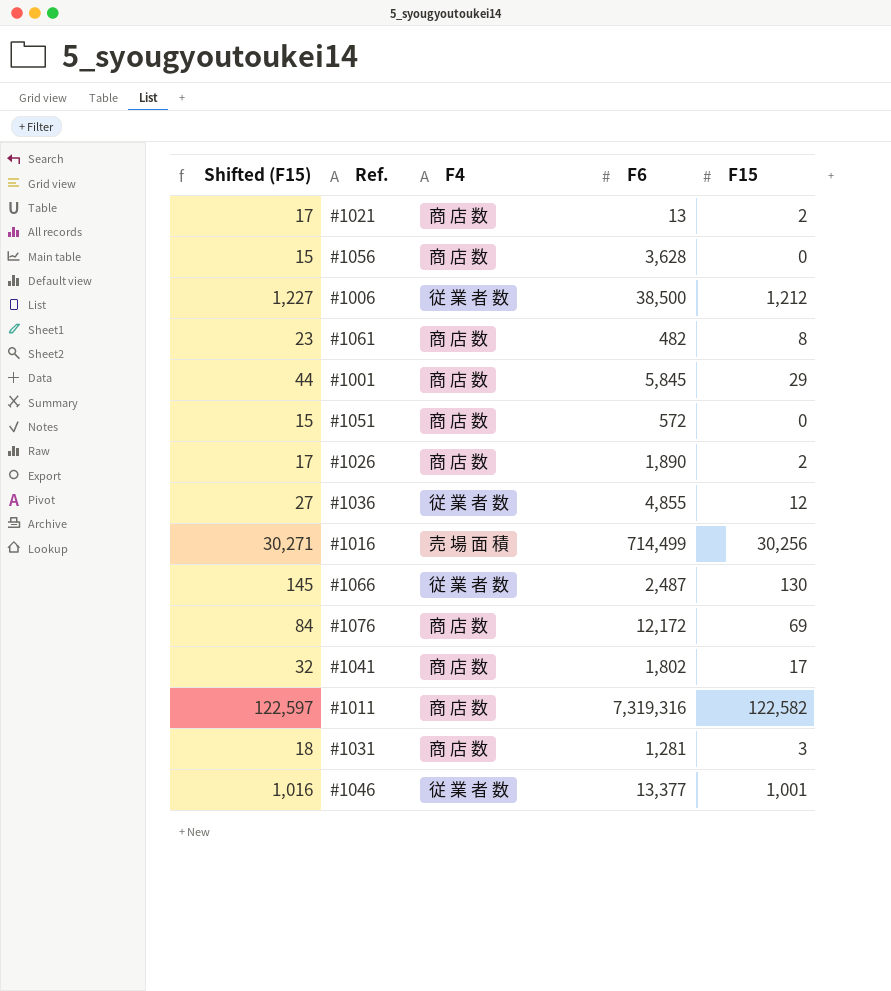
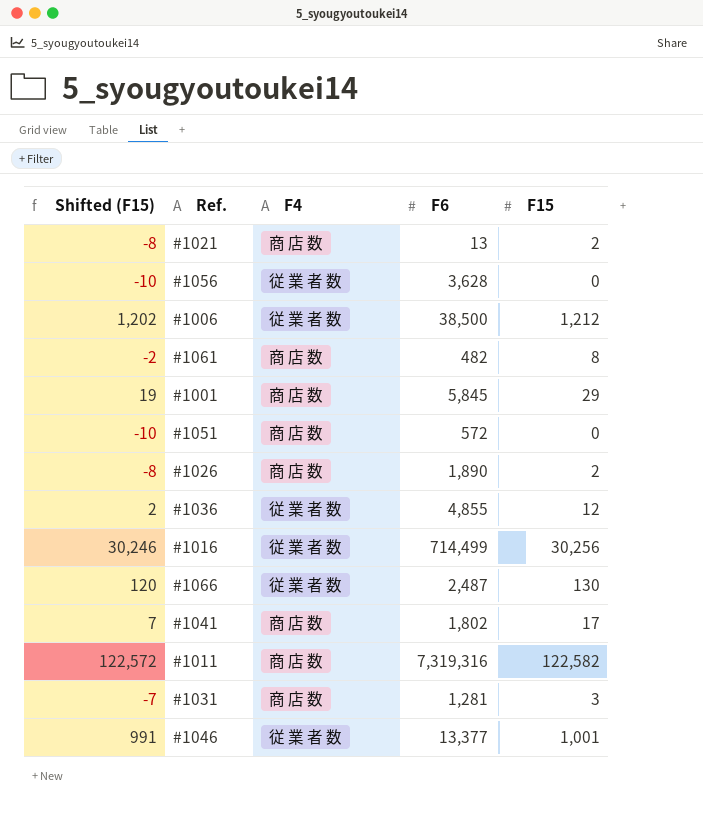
column Shifted (F15) | formula: [F15] + 15 -> [F15] - 10
row #1076: 84 | 商 店 数 | 12,172 | 69 -> none
#1056 | F4: 商 店 数 -> 従 業 者 数
#1016 | F4: 売 場 面 積 -> 従 業 者 数

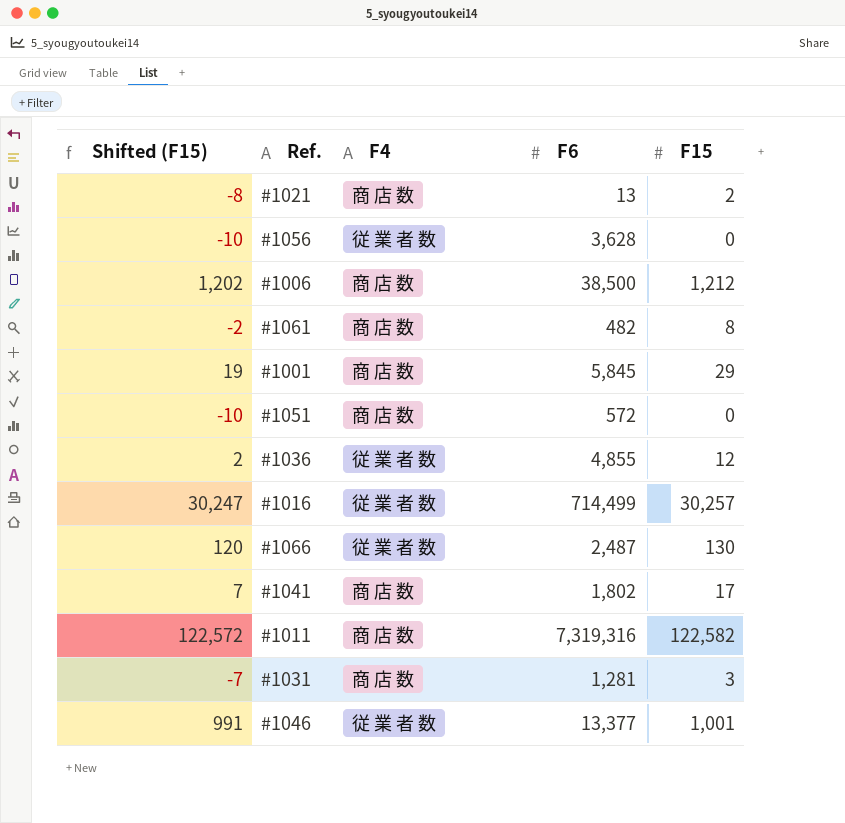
row #1026: -8 | 商 店 数 | 1,890 | 2 -> none
#1006 | F4: 従 業 者 数 -> 商 店 数
#1016 | Shifted (F15): 30,246 -> 30,247
#1016 | F15: 30,256 -> 30,257

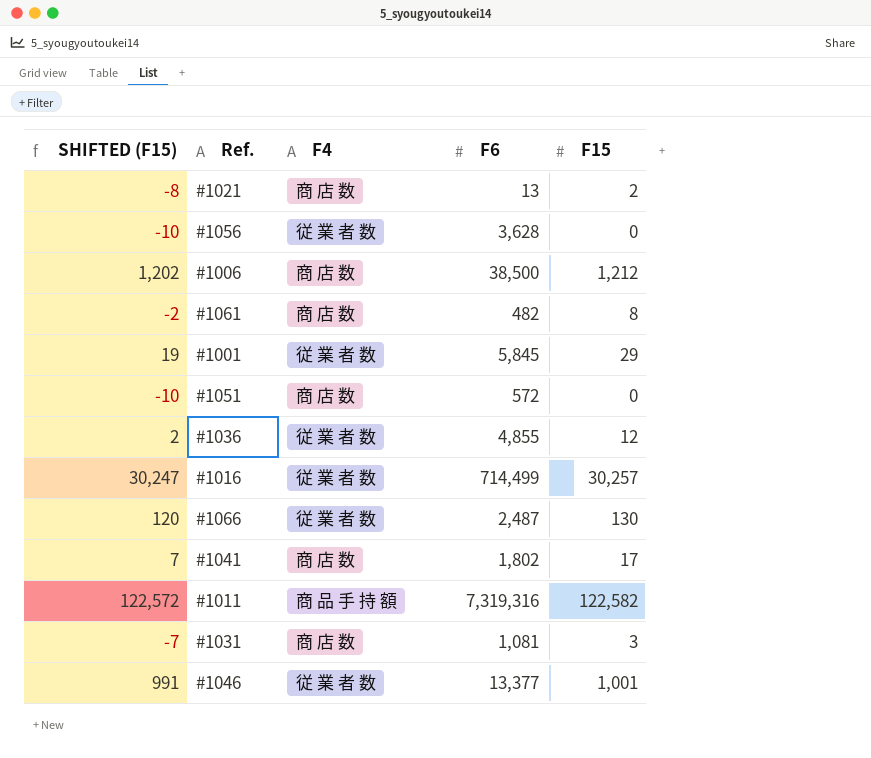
column name: Shifted (F15) -> SHIFTED (F15)
#1001 | F4: 商 店 数 -> 従 業 者 数
#1011 | F4: 商 店 数 -> 商 品 手 持 額
#1031 | F6: 1,281 -> 1,081

